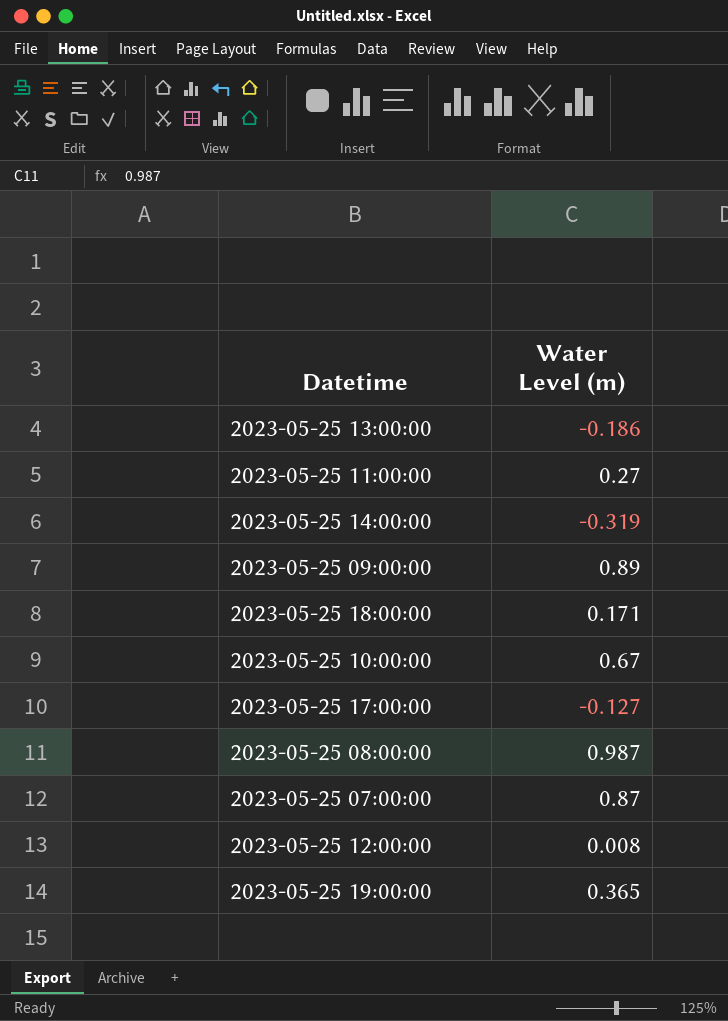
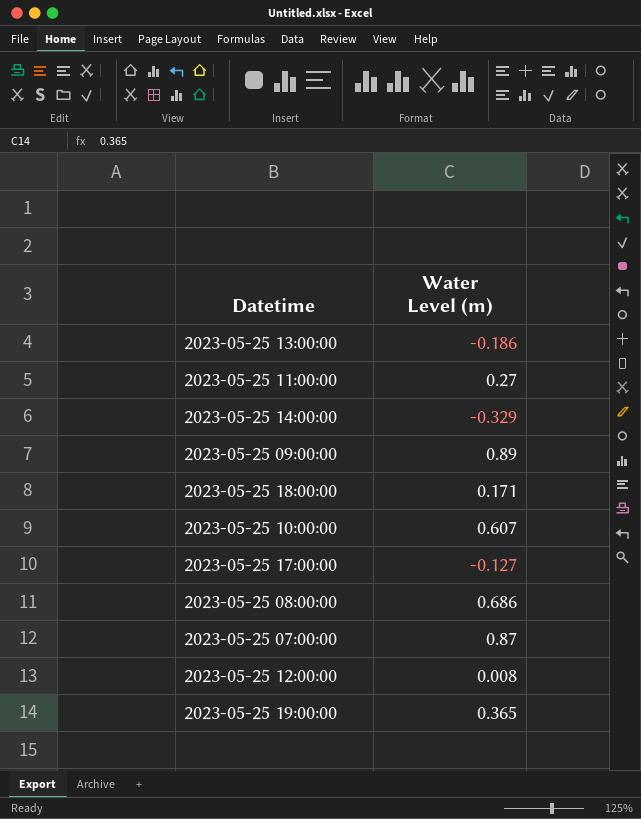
2023-05-25 14:00:00 | Water Level (m): -0.319 -> -0.329
2023-05-25 10:00:00 | Water Level (m): 0.67 -> 0.607
2023-05-25 08:00:00 | Water Level (m): 0.987 -> 0.686

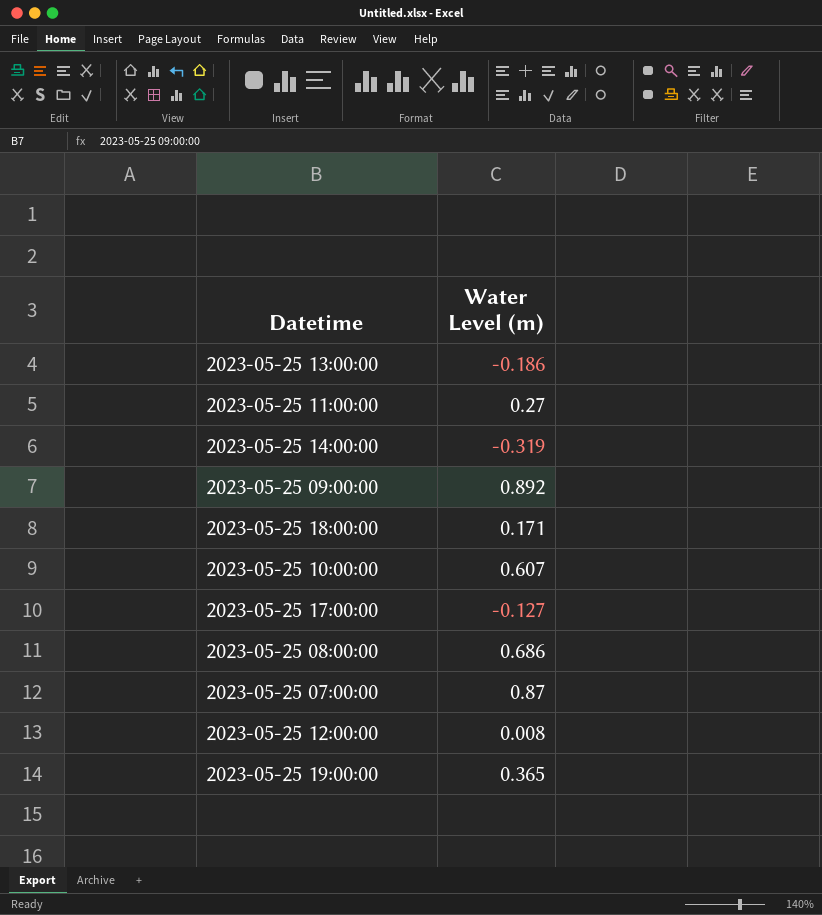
2023-05-25 14:00:00 | Water Level (m): -0.329 -> -0.319
2023-05-25 09:00:00 | Water Level (m): 0.89 -> 0.892

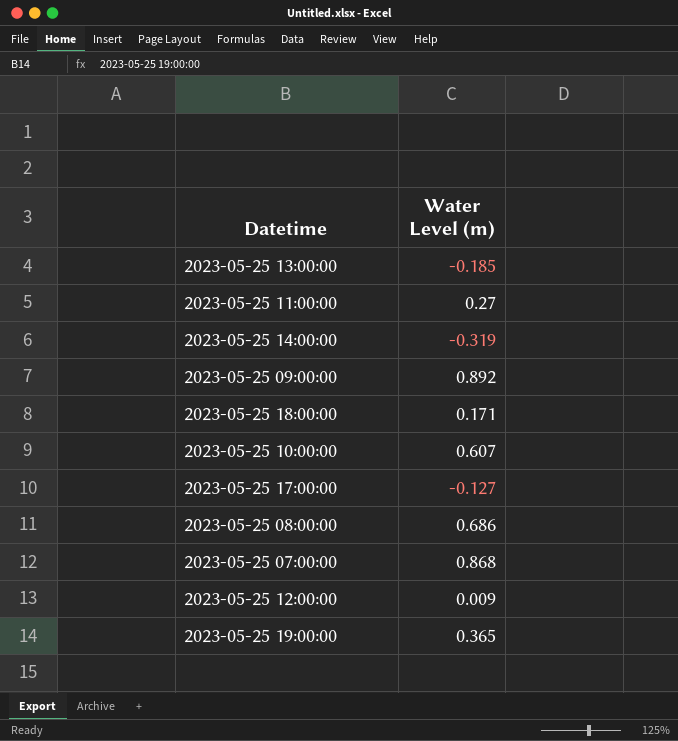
2023-05-25 13:00:00 | Water Level (m): -0.186 -> -0.185
2023-05-25 07:00:00 | Water Level (m): 0.87 -> 0.868
2023-05-25 12:00:00 | Water Level (m): 0.008 -> 0.009

